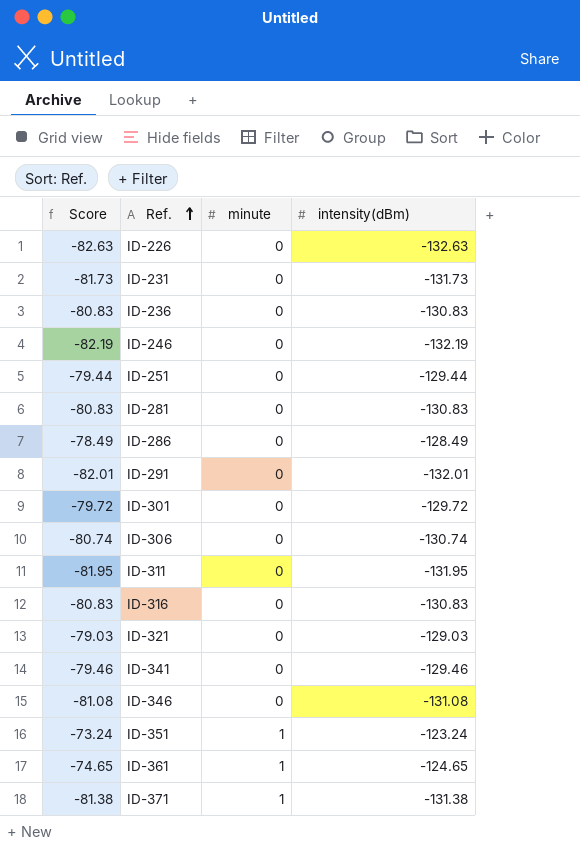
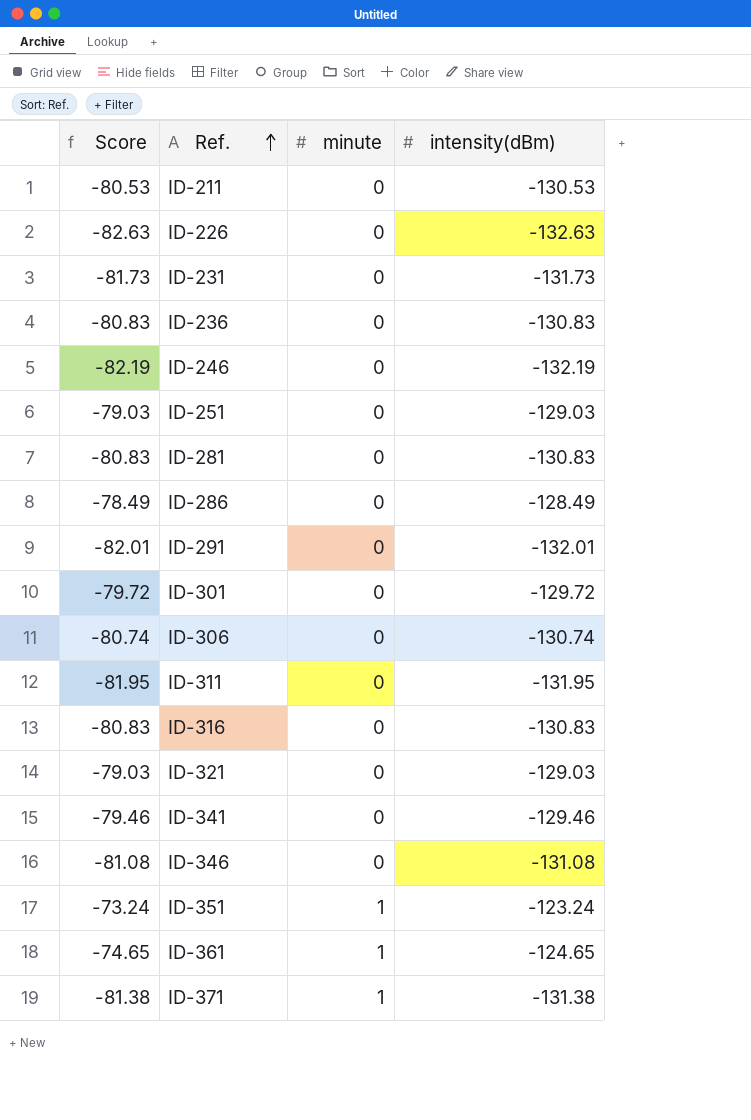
row ID-211: none -> -80.53 | 0 | -130.53
ID-251 | Score: -79.44 -> -79.03
ID-251 | intensity(dBm): -129.44 -> -129.03

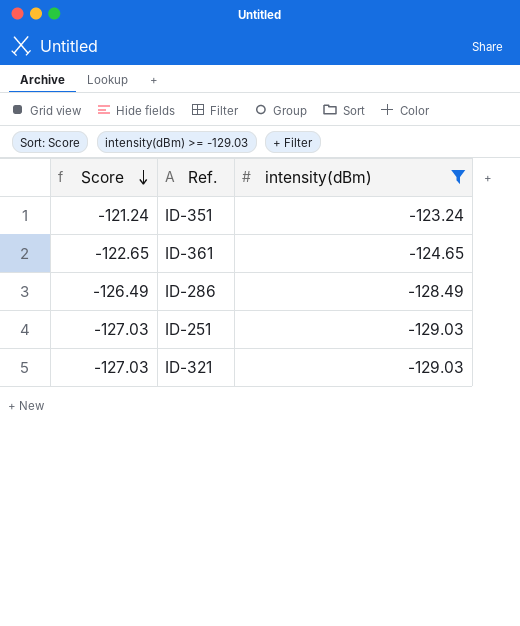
filter: none -> intensity(dBm) >= -129.03
row order: Ref. ascending -> Score descending
column minute | position: 3 -> none
column Score | formula: [intensity(dBm)] + 50 -> [intensity(dBm)] + 2

